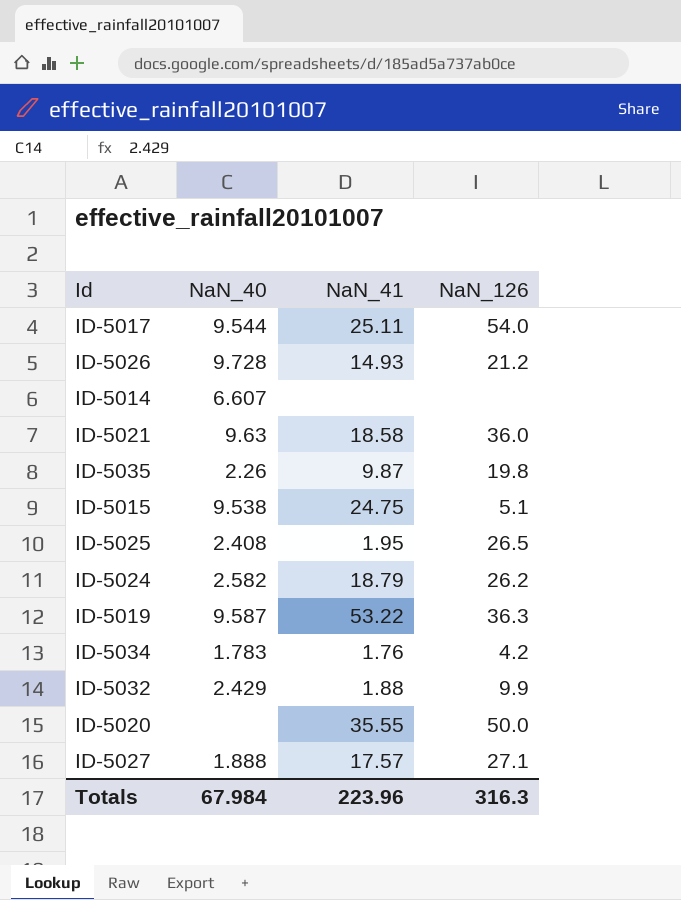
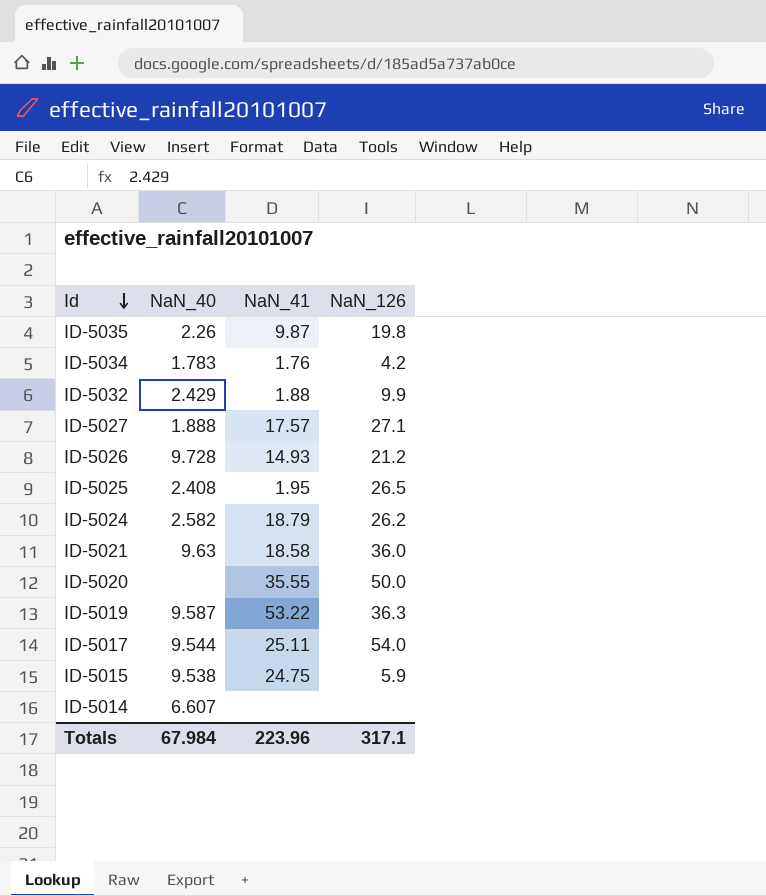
row order: none -> Id descending
ID-5015 | NaN_126: 5.1 -> 5.9
Totals | NaN_126: 316.3 -> 317.1

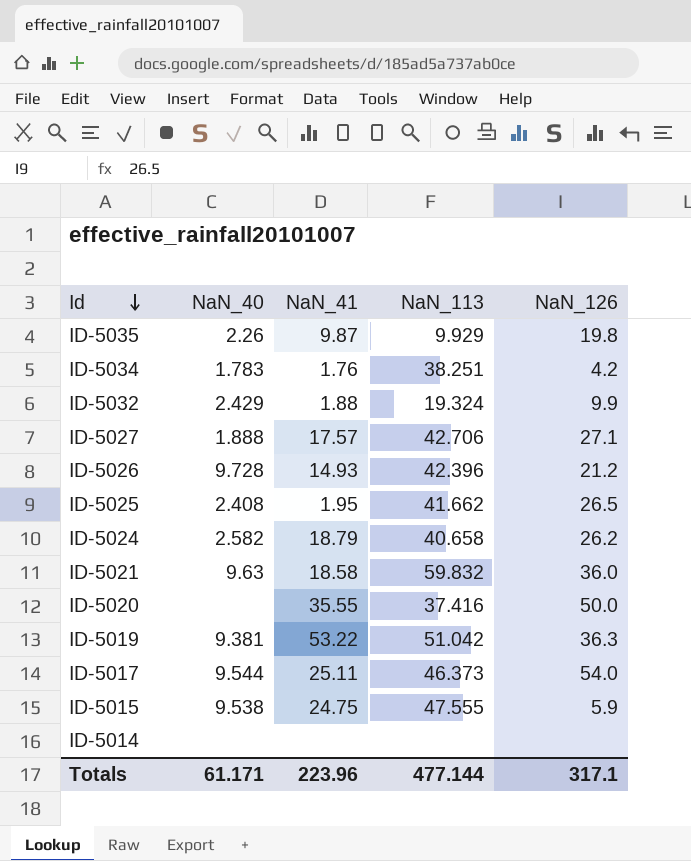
column NaN_113 | position: none -> 4
ID-5019 | NaN_40: 9.587 -> 9.381
ID-5014 | NaN_40: 6.607 -> none
Totals | NaN_40: 67.984 -> 61.171

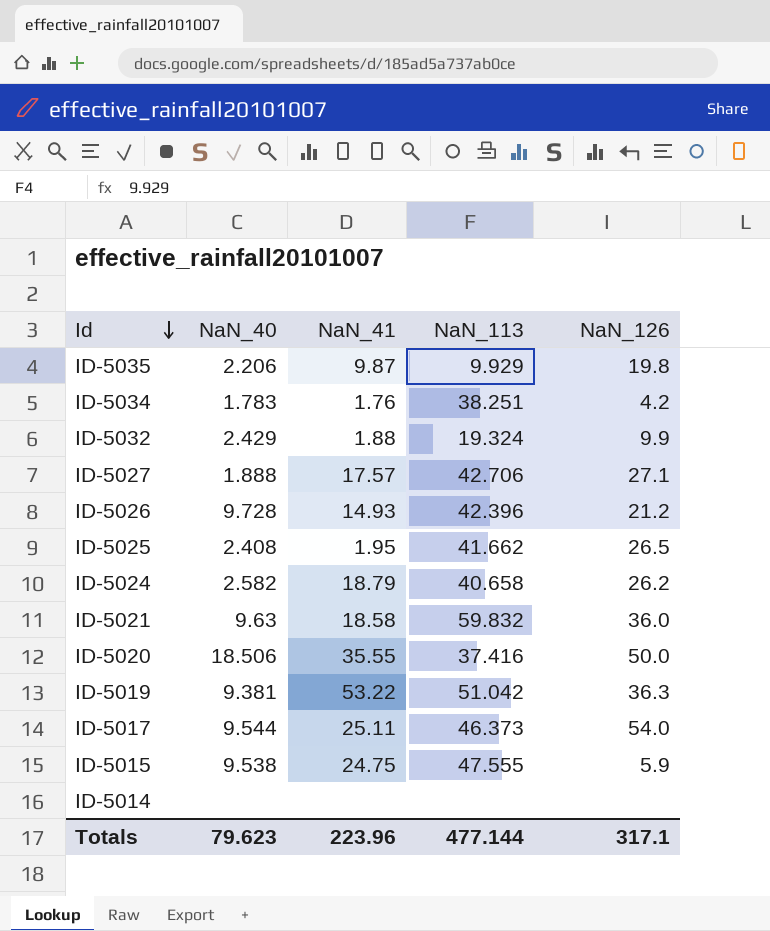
ID-5035 | NaN_40: 2.26 -> 2.206
ID-5020 | NaN_40: none -> 18.506
Totals | NaN_40: 61.171 -> 79.623

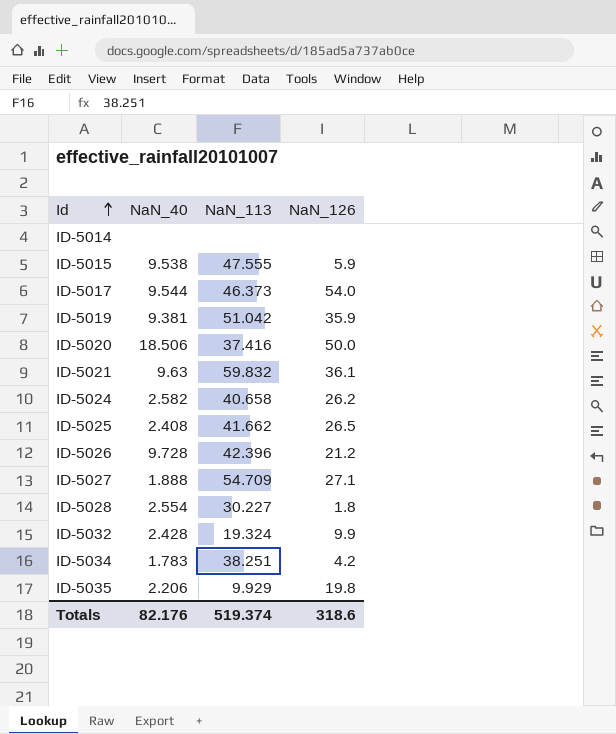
row order: Id descending -> Id ascending
column NaN_41 | position: 3 -> none
ID-5019 | NaN_126: 36.3 -> 35.9
ID-5021 | NaN_126: 36.0 -> 36.1
ID-5027 | NaN_113: 42.706 -> 54.709
row ID-5028: none -> 2.554 | 30.227 | 1.8
ID-5032 | NaN_40: 2.429 -> 2.428
Totals | NaN_40: 79.623 -> 82.176
Totals | NaN_113: 477.144 -> 519.374
Totals | NaN_126: 317.1 -> 318.6

